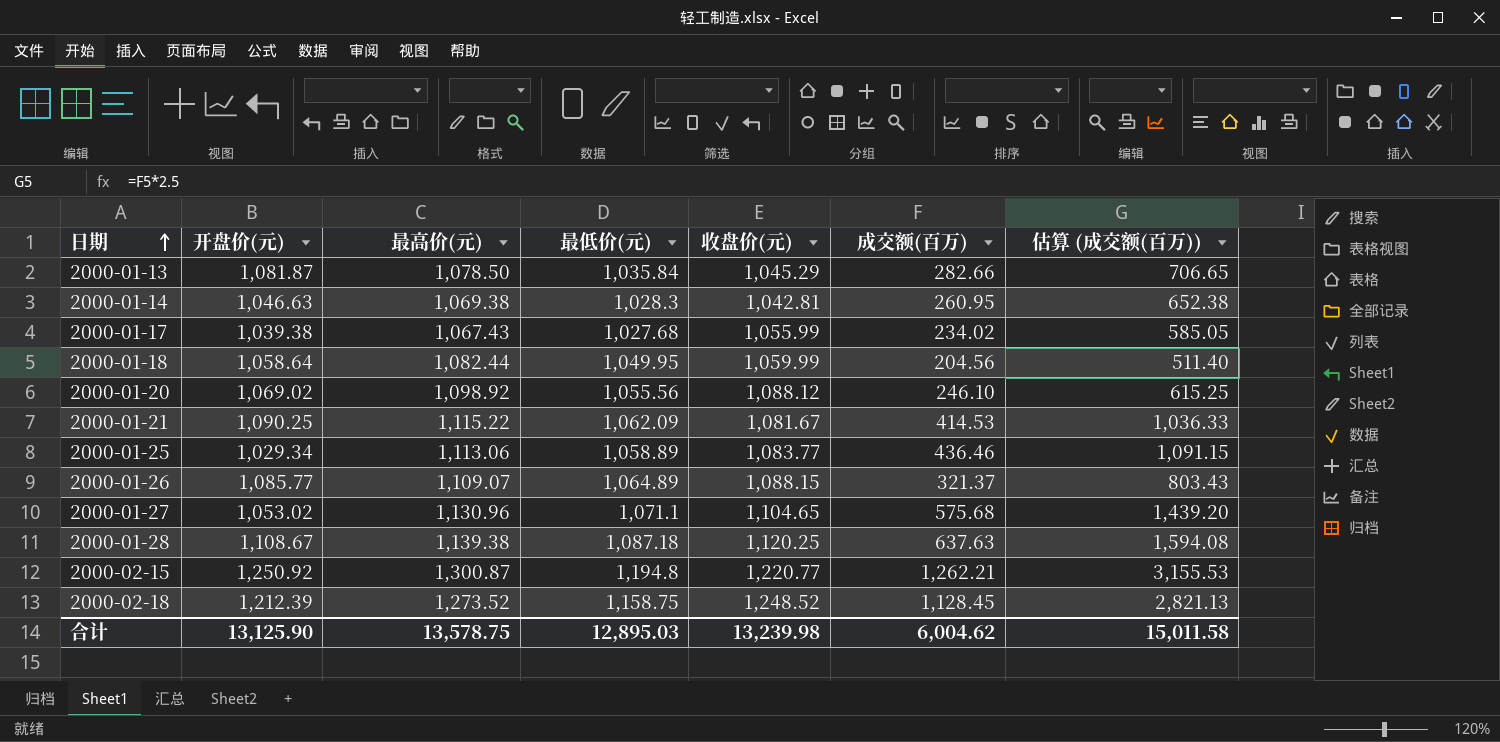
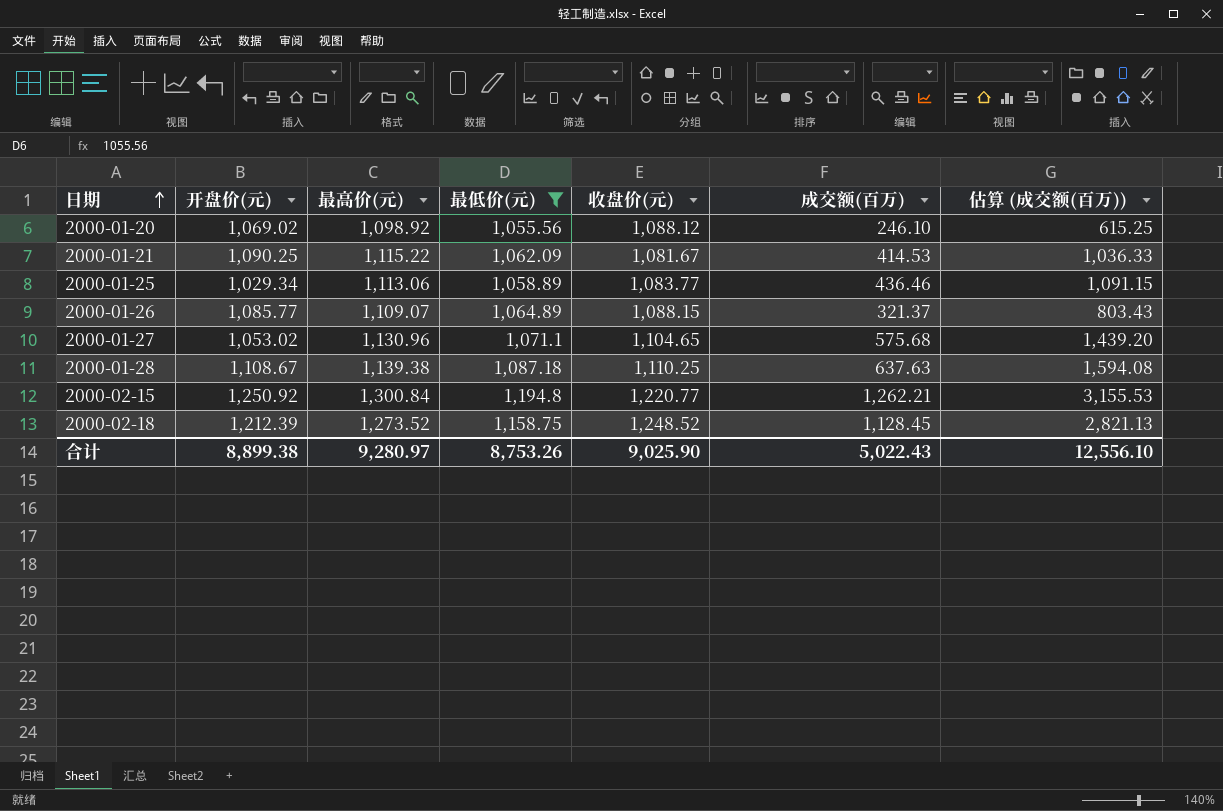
filter: none -> 最低价(元) >= 1,055.56
2000-01-28 | 收盘价(元): 1,120.25 -> 1,110.25
2000-02-15 | 最高价(元): 1,300.87 -> 1,300.84
合计 | 开盘价(元): 13,125.90 -> 8,899.38
合计 | 最高价(元): 13,578.75 -> 9,280.97
合计 | 最低价(元): 12,895.03 -> 8,753.26
合计 | 收盘价(元): 13,239.98 -> 9,025.90
合计 | 成交额(百万): 6,004.62 -> 5,022.43
合计 | 估算 (成交额(百万)): 15,011.58 -> 12,556.10

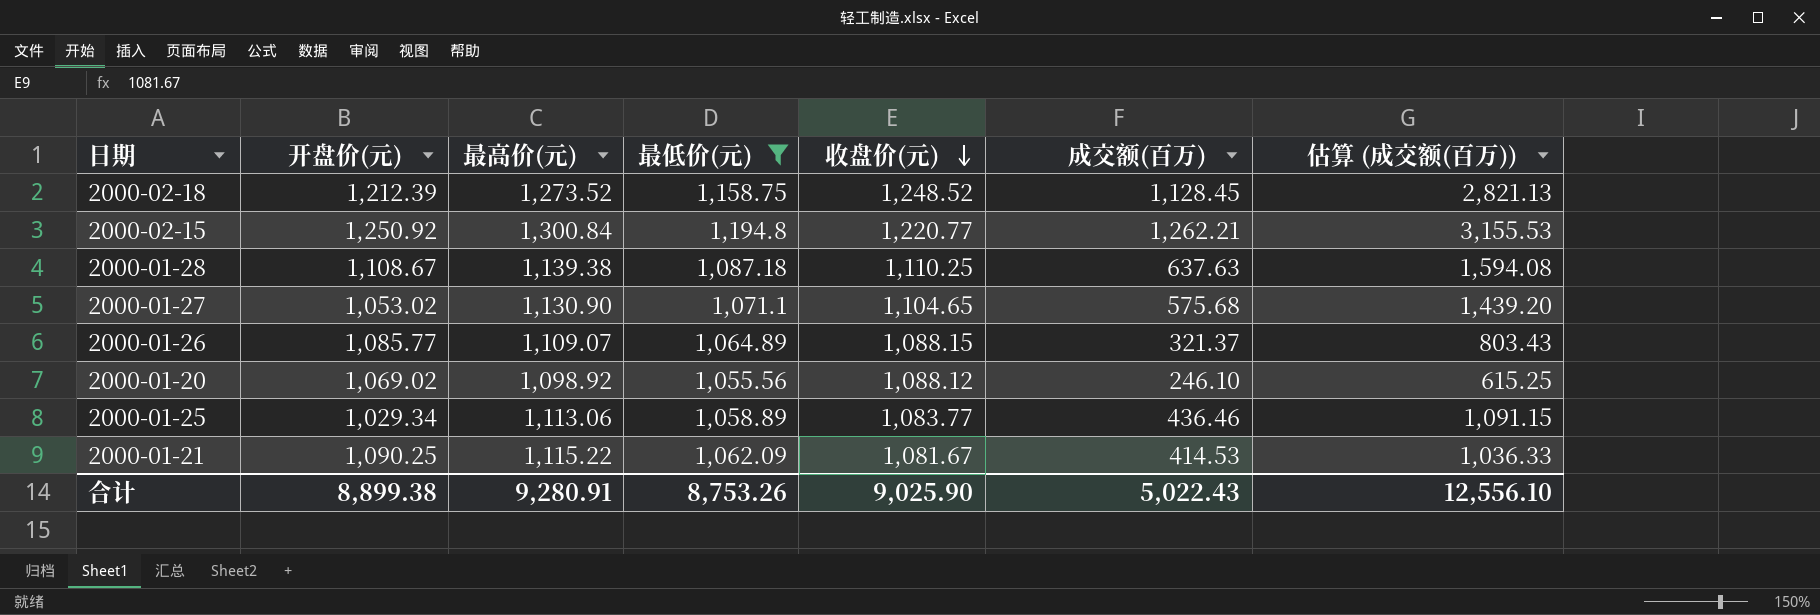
row order: 日期 ascending -> 收盘价(元) descending
2000-01-27 | 最高价(元): 1,130.96 -> 1,130.90
合计 | 最高价(元): 9,280.97 -> 9,280.91

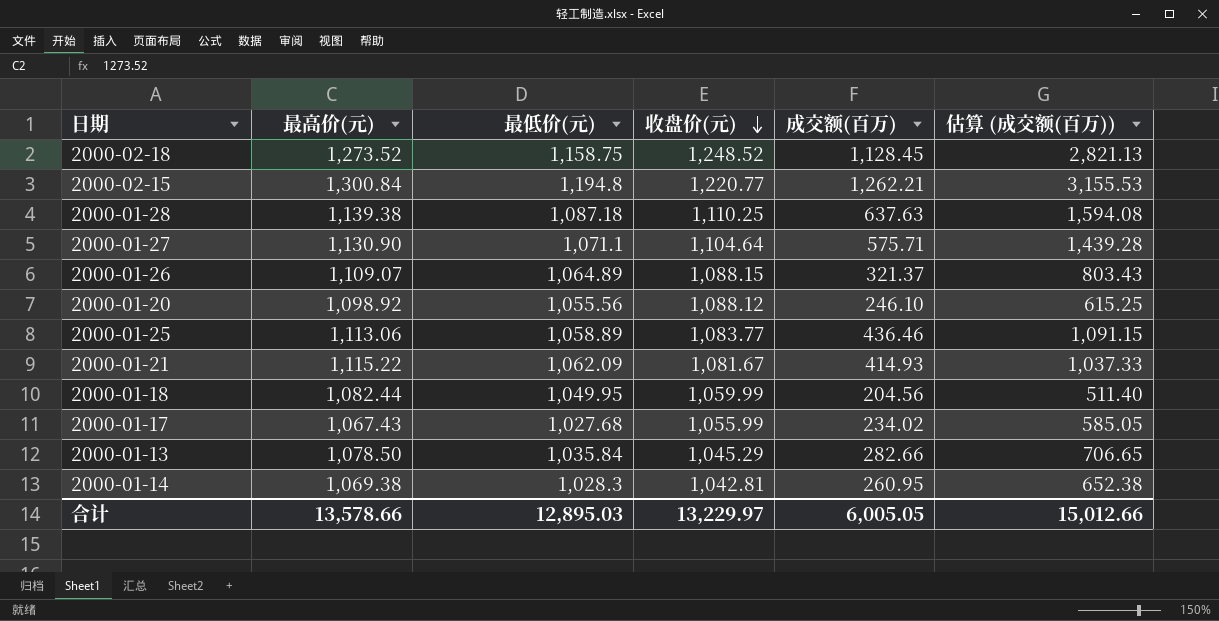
filter: 最低价(元) >= 1,055.56 -> none
column 开盘价(元) | position: 2 -> none
2000-01-27 | 收盘价(元): 1,104.65 -> 1,104.64
2000-01-27 | 成交额(百万): 575.68 -> 575.71
2000-01-27 | 估算 (成交额(百万)): 1,439.20 -> 1,439.28
2000-01-21 | 成交额(百万): 414.53 -> 414.93
2000-01-21 | 估算 (成交额(百万)): 1,036.33 -> 1,037.33
合计 | 最高价(元): 9,280.91 -> 13,578.66
合计 | 最低价(元): 8,753.26 -> 12,895.03
合计 | 收盘价(元): 9,025.90 -> 13,229.97
合计 | 成交额(百万): 5,022.43 -> 6,005.05
合计 | 估算 (成交额(百万)): 12,556.10 -> 15,012.66

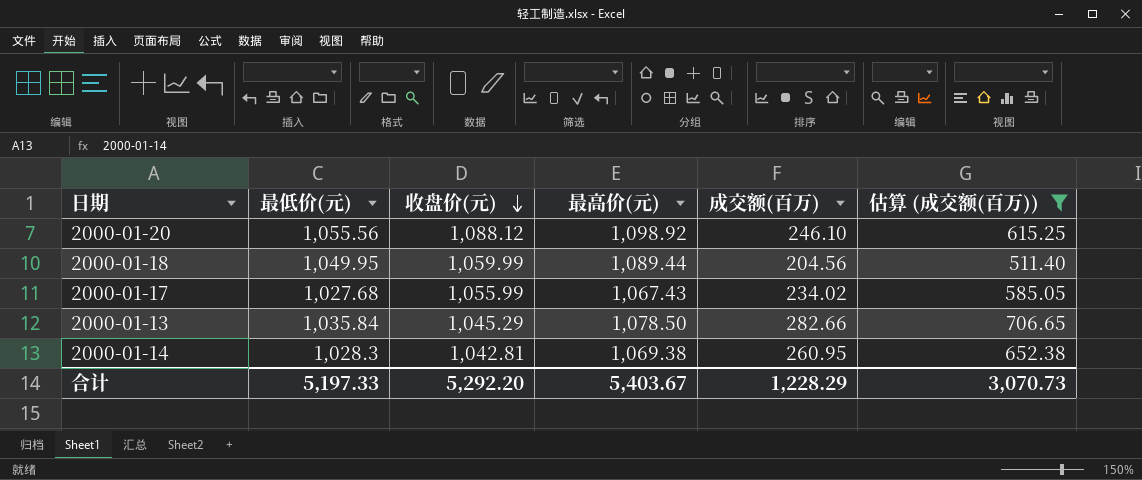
filter: none -> 估算 (成交额(百万)) <= 706.65
column 最高价(元) | position: 2 -> 4
2000-01-18 | 最高价(元): 1,082.44 -> 1,089.44
合计 | 最低价(元): 12,895.03 -> 5,197.33
合计 | 收盘价(元): 13,229.97 -> 5,292.20
合计 | 最高价(元): 13,578.66 -> 5,403.67
合计 | 成交额(百万): 6,005.05 -> 1,228.29
合计 | 估算 (成交额(百万)): 15,012.66 -> 3,070.73

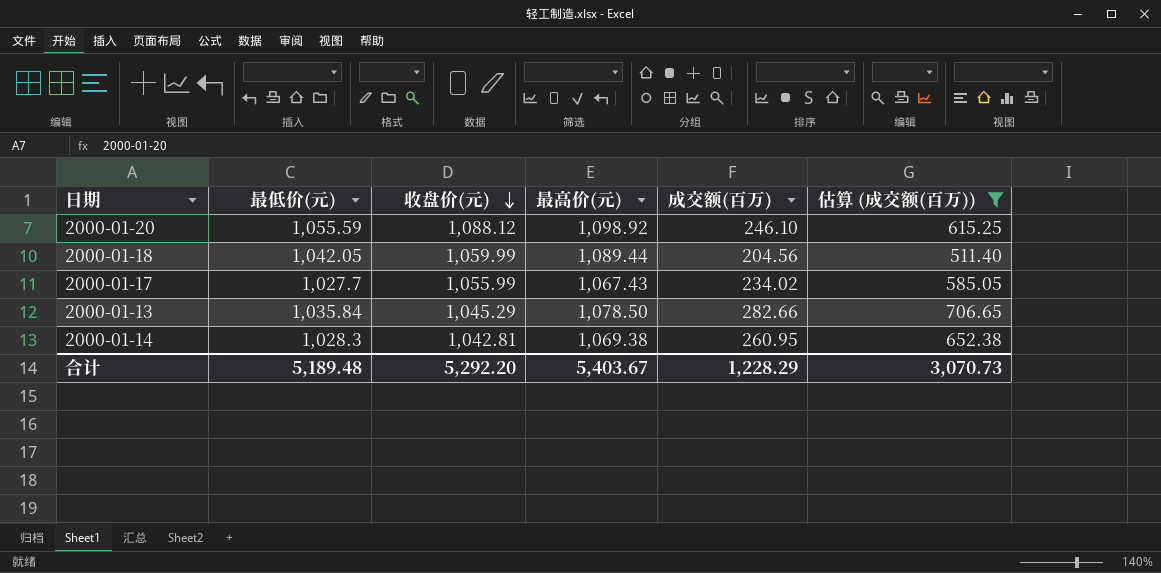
2000-01-20 | 最低价(元): 1,055.56 -> 1,055.59
2000-01-18 | 最低价(元): 1,049.95 -> 1,042.05
2000-01-17 | 最低价(元): 1,027.68 -> 1,027.7
合计 | 最低价(元): 5,197.33 -> 5,189.48

